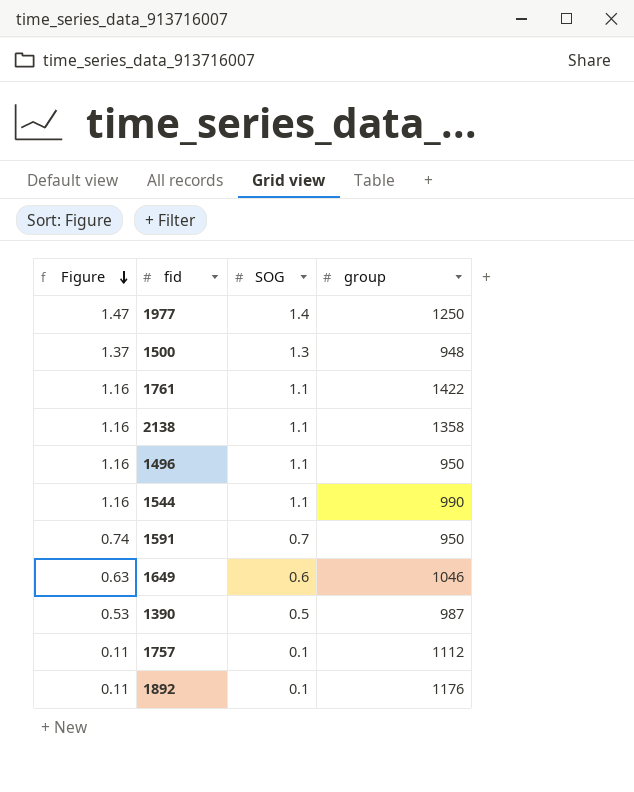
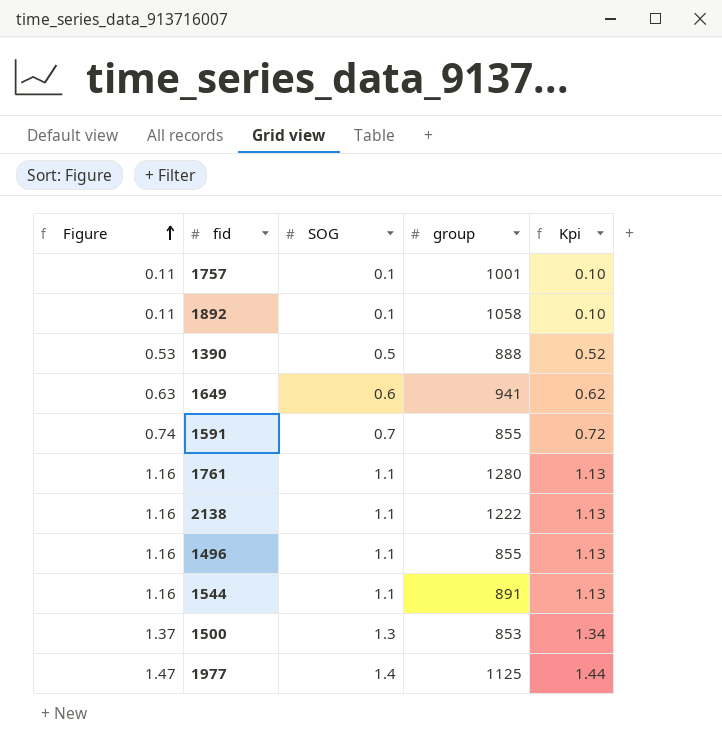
row order: Figure descending -> Figure ascending
column Kpi | formula: none -> [SOG] * 1.03
1757 | group: 1112 -> 1001
1892 | group: 1176 -> 1058
1390 | group: 987 -> 888
1649 | group: 1046 -> 941
1591 | group: 950 -> 855
1761 | group: 1422 -> 1280
2138 | group: 1358 -> 1222
1496 | group: 950 -> 855
1544 | group: 990 -> 891
1500 | group: 948 -> 853
1977 | group: 1250 -> 1125

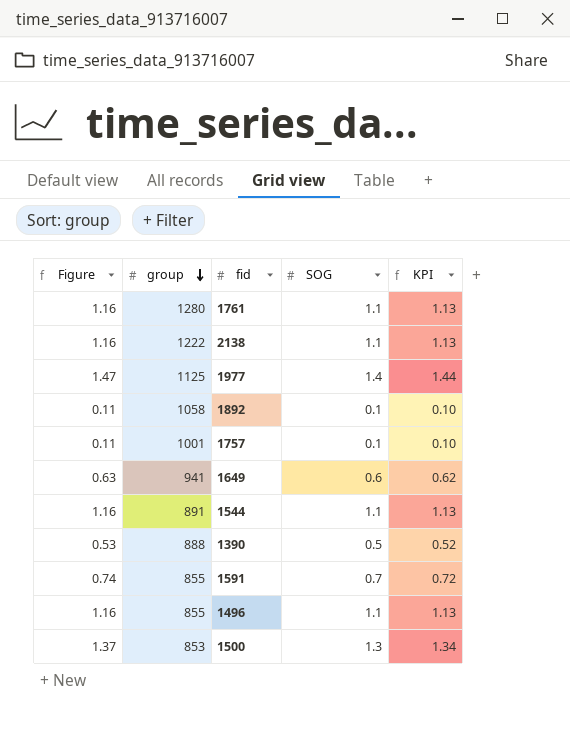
row order: Figure ascending -> group descending
column group | position: 4 -> 2
column name: Kpi -> KPI

